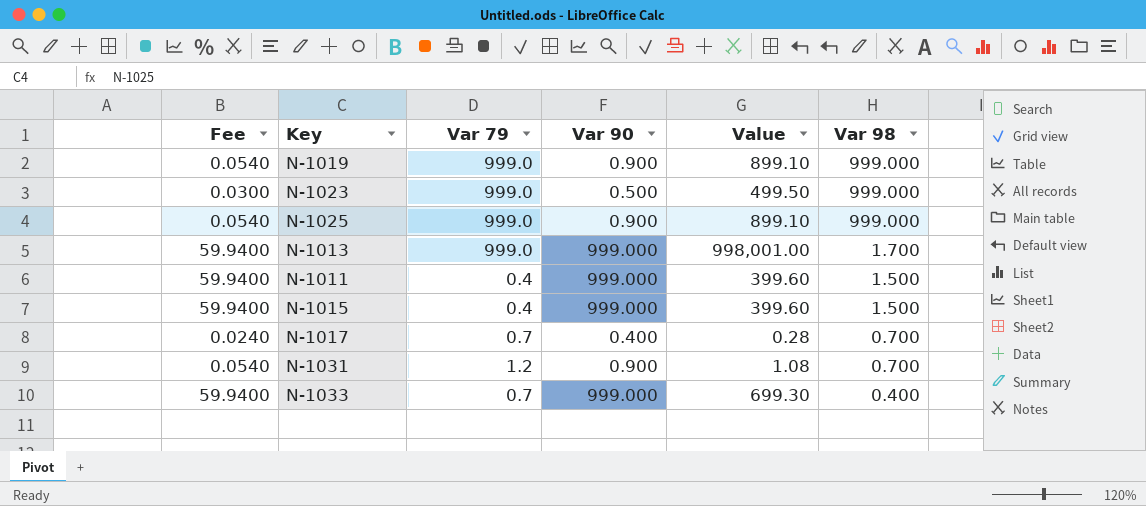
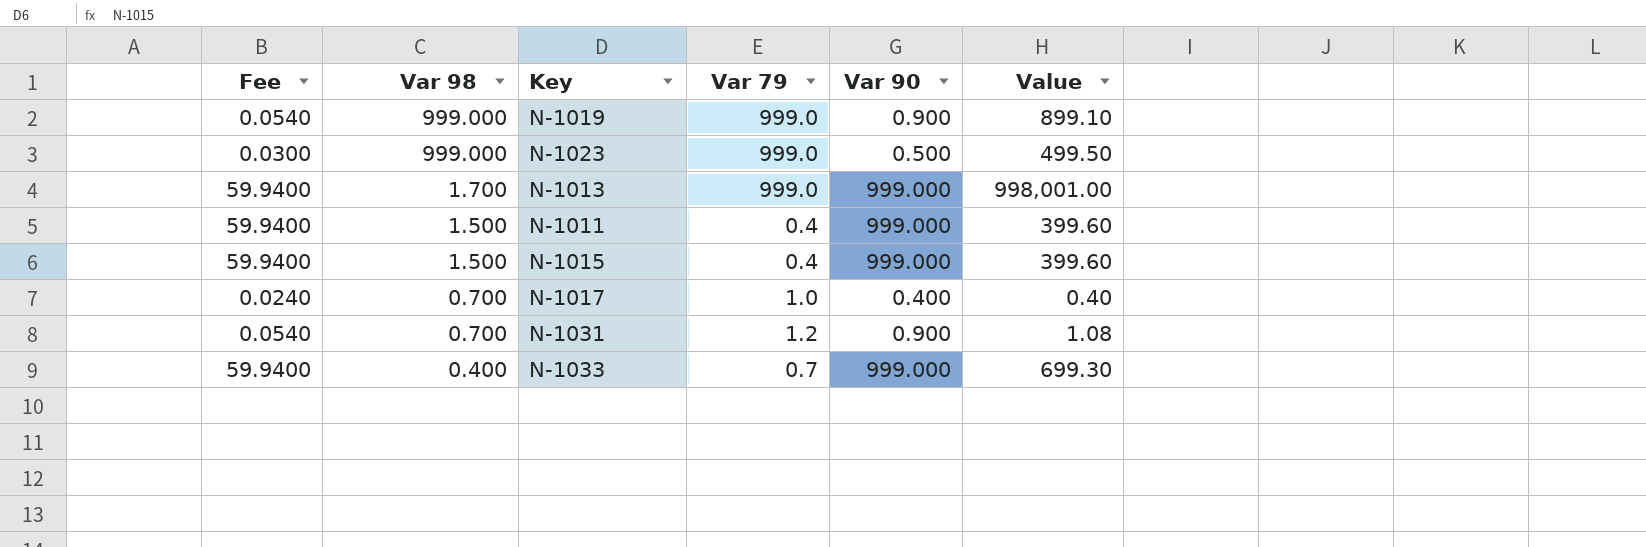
column Var 98 | position: 6 -> 2
row N-1025: 0.0540 | 999.0 | 0.900 | 899.10 | 999.000 -> none
N-1017 | Var 79: 0.7 -> 1.0
N-1017 | Value: 0.28 -> 0.40

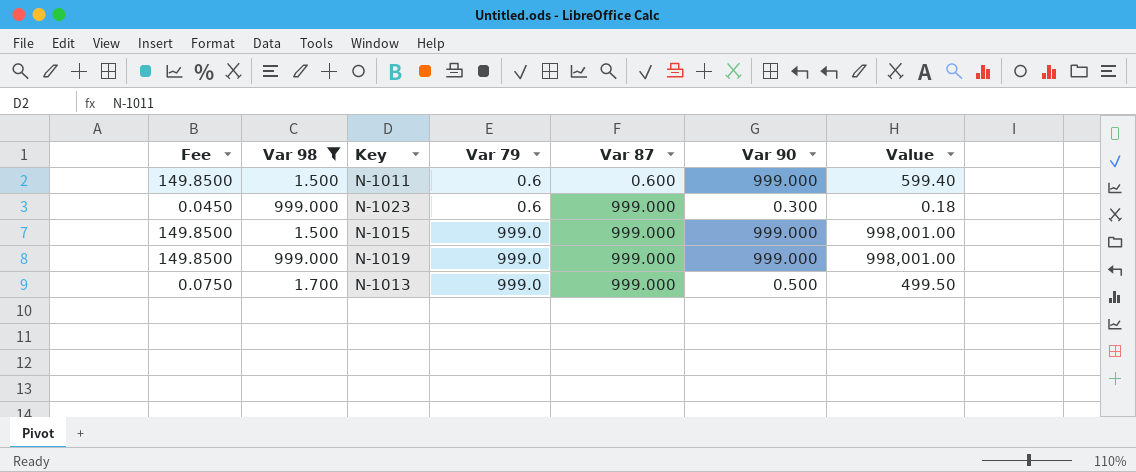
filter: none -> Var 98 >= 1.500
row order: Var 98 descending -> Var 79 ascending
column Fee | formula: [Var 90] * 0.06 -> [Var 90] * 0.15
column Var 87 | position: none -> 5
N-1011 | Var 79: 0.4 -> 0.6
N-1011 | Value: 399.60 -> 599.40
N-1023 | Var 79: 999.0 -> 0.6
N-1023 | Var 90: 0.500 -> 0.300
N-1023 | Value: 499.50 -> 0.18
N-1015 | Var 79: 0.4 -> 999.0
N-1015 | Value: 399.60 -> 998,001.00
N-1019 | Var 90: 0.900 -> 999.000
N-1019 | Value: 899.10 -> 998,001.00
N-1013 | Var 90: 999.000 -> 0.500
N-1013 | Value: 998,001.00 -> 499.50

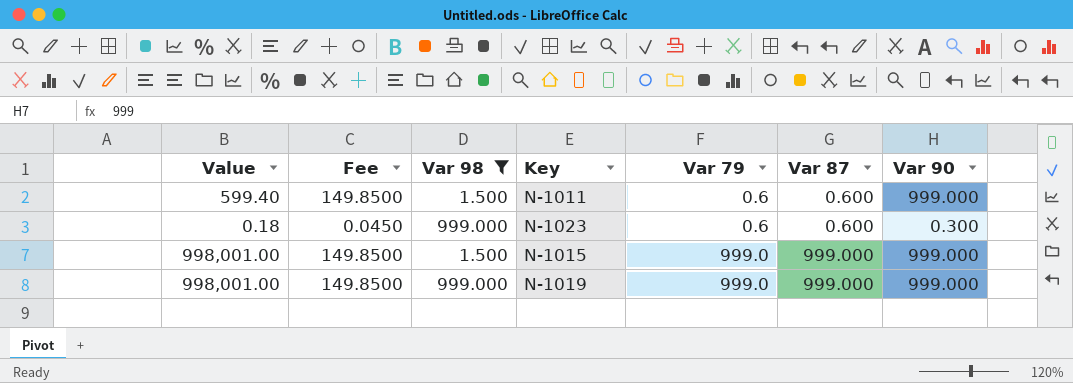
column Value | position: 7 -> 1
row N-1013: 0.0750 | 1.700 | 999.0 | 999.000 | 0.500 | 499.50 -> none
N-1023 | Var 87: 999.000 -> 0.600

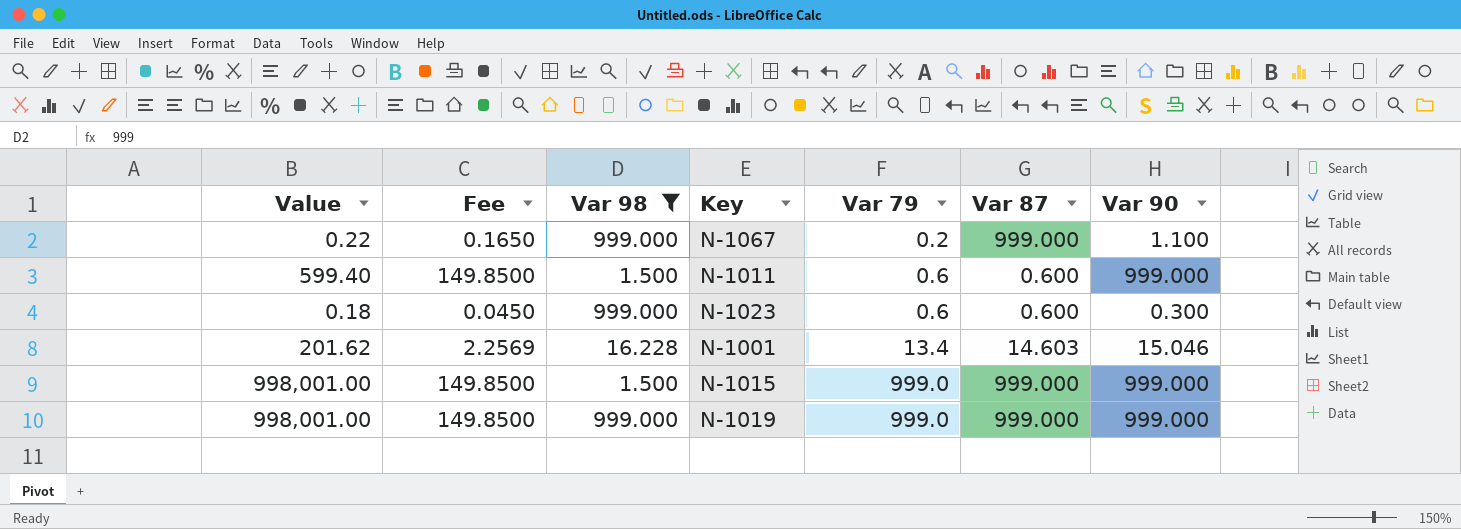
row N-1067: none -> 0.22 | 0.1650 | 999.000 | 0.2 | 999.000 | 1.100
row N-1001: none -> 201.62 | 2.2569 | 16.228 | 13.4 | 14.603 | 15.046

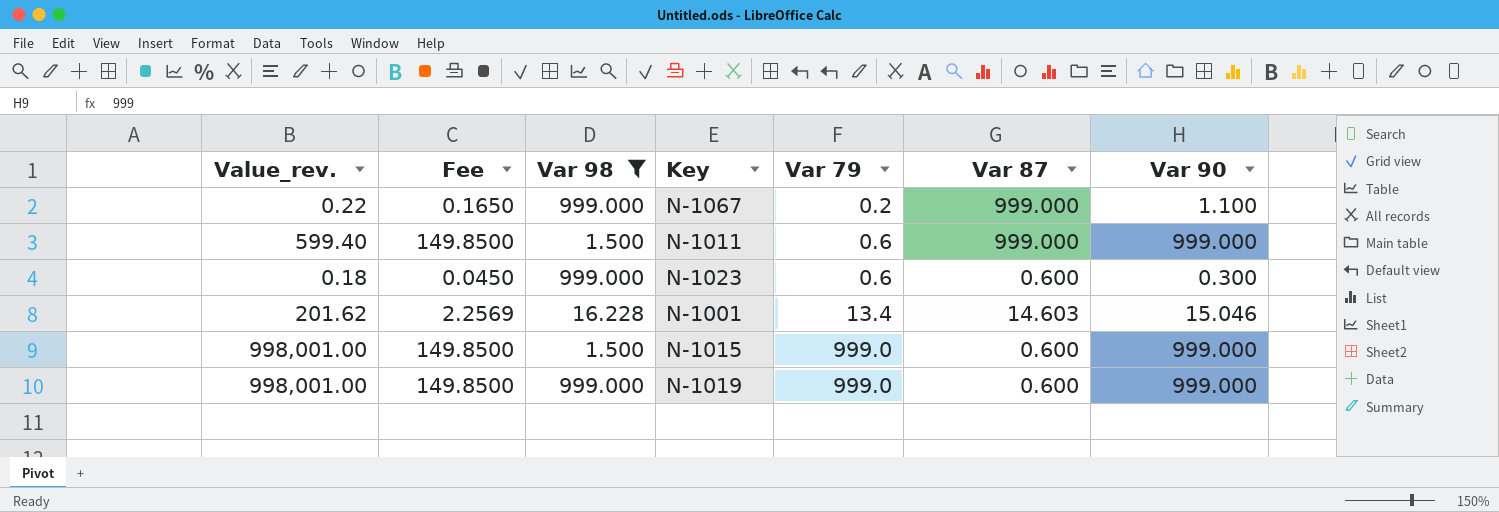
column name: Value -> Value_rev.
N-1011 | Var 87: 0.600 -> 999.000
N-1015 | Var 87: 999.000 -> 0.600
N-1019 | Var 87: 999.000 -> 0.600

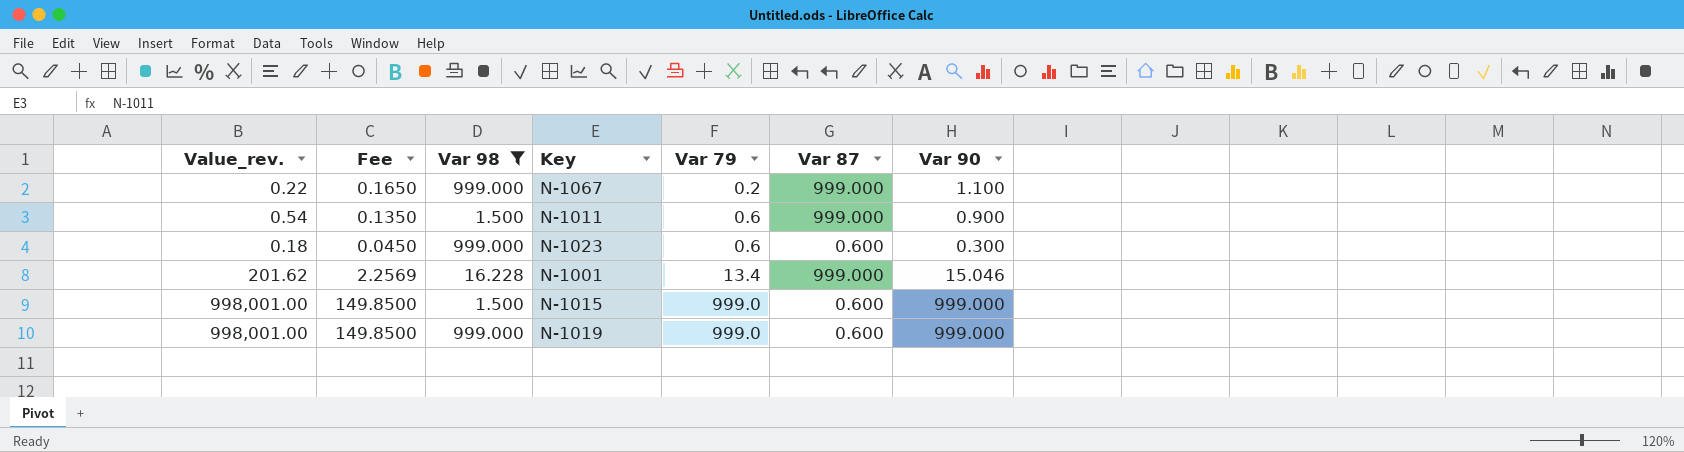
N-1011 | Value_rev.: 599.40 -> 0.54
N-1011 | Fee: 149.8500 -> 0.1350
N-1011 | Var 90: 999.000 -> 0.900
N-1001 | Var 87: 14.603 -> 999.000

